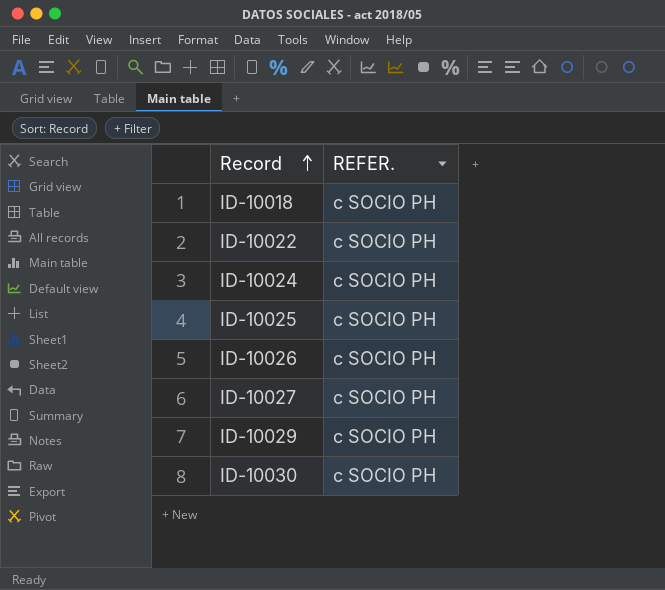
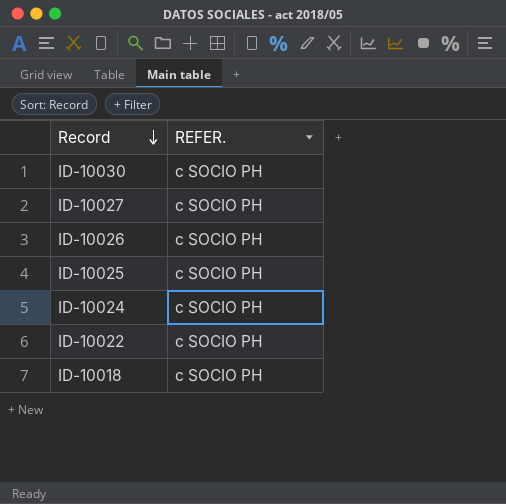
row order: Record ascending -> Record descending
row ID-10029: c SOCIO PH -> none

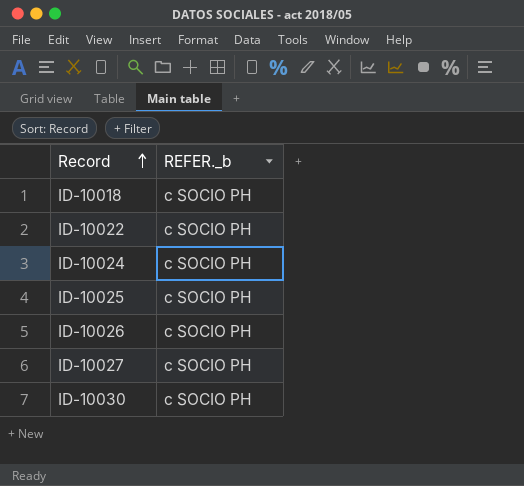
row order: Record descending -> Record ascending
column name: REFER. -> REFER._b

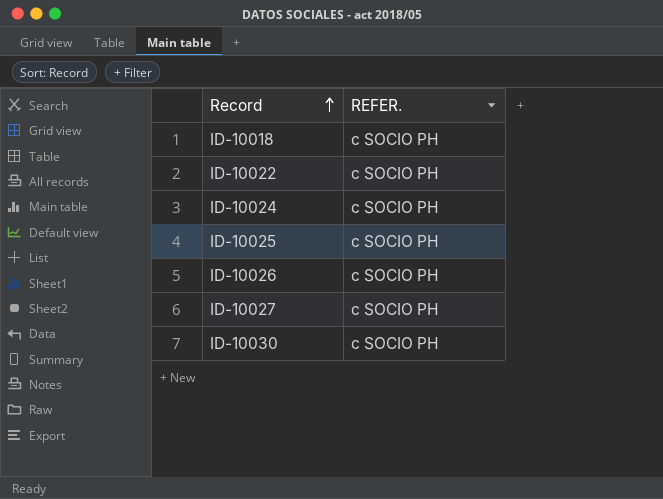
column name: REFER._b -> REFER.

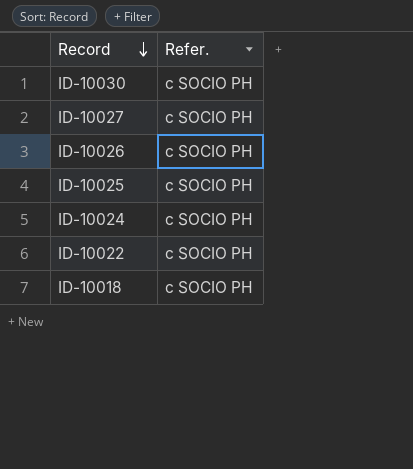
row order: Record ascending -> Record descending
column name: REFER. -> Refer.

